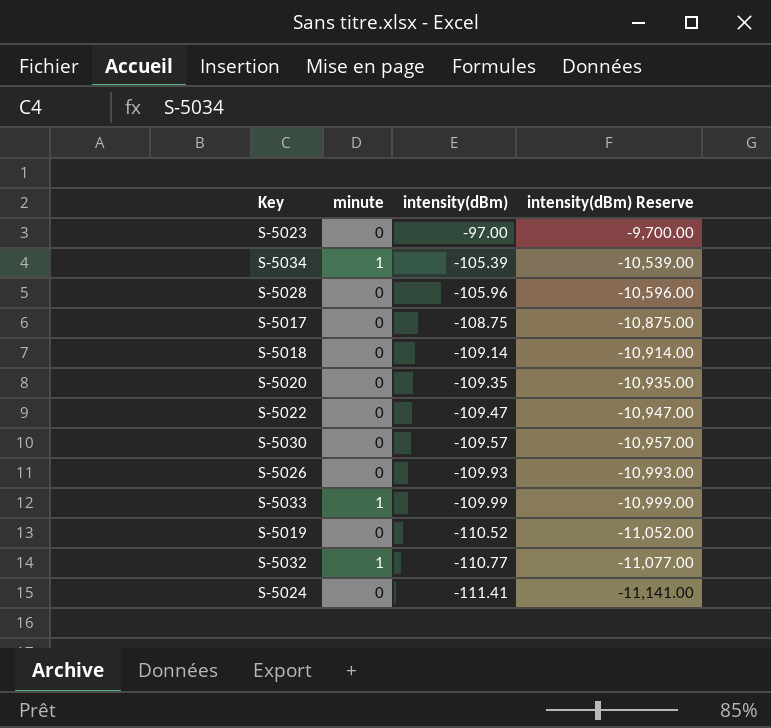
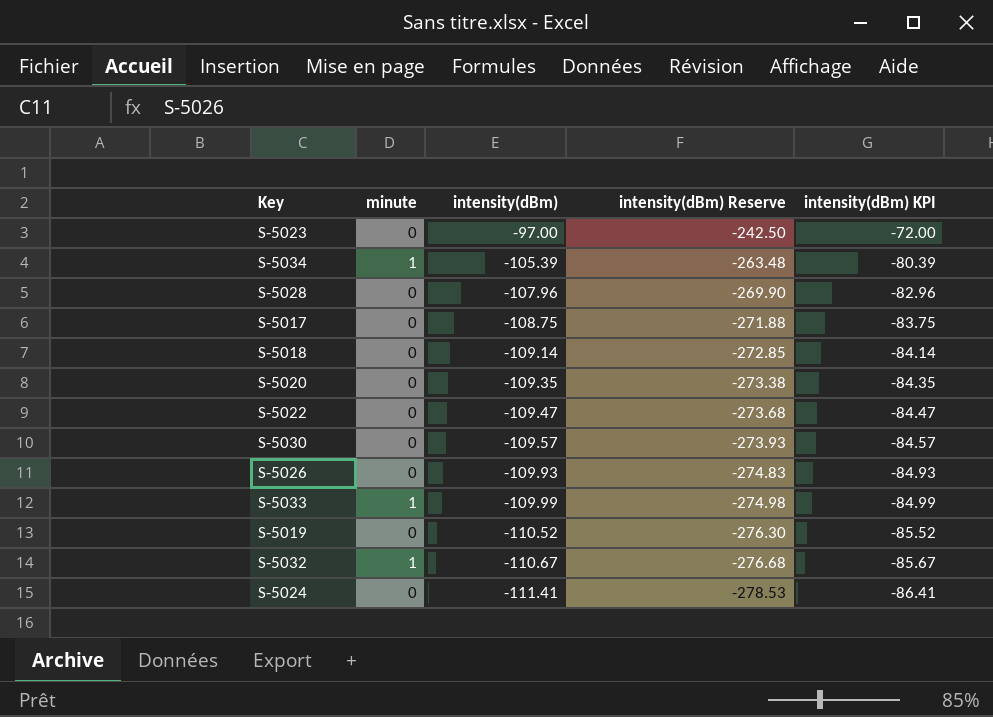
column intensity(dBm) Reserve | formula: [intensity(dBm)] * 100 -> [intensity(dBm)] * 2.5
column intensity(dBm) KPI | formula: none -> [intensity(dBm)] + 25
S-5028 | intensity(dBm): -105.96 -> -107.96
S-5032 | intensity(dBm): -110.77 -> -110.67

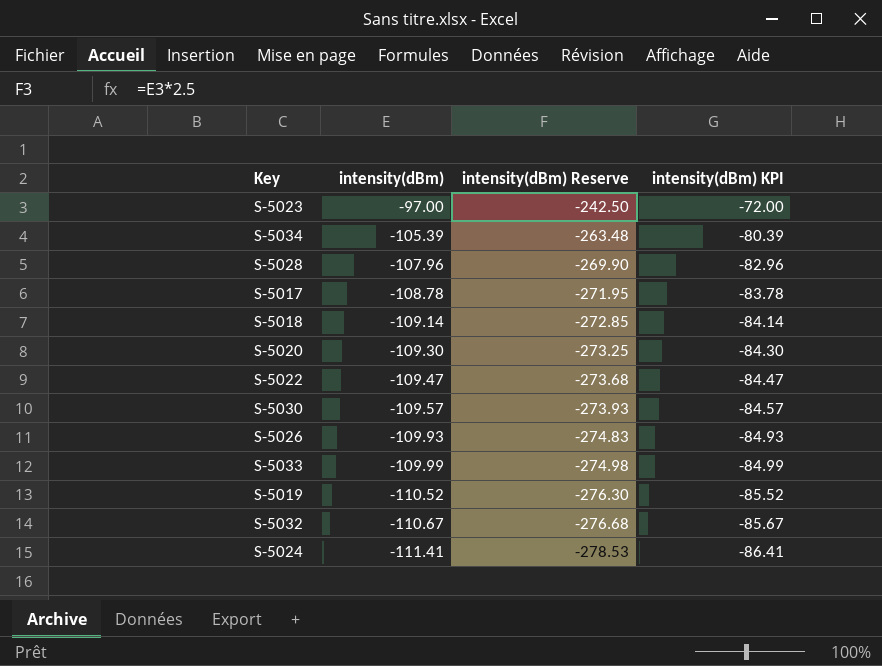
column minute | position: 2 -> none
S-5017 | intensity(dBm): -108.75 -> -108.78
S-5017 | intensity(dBm) Reserve: -271.88 -> -271.95
S-5017 | intensity(dBm) KPI: -83.75 -> -83.78
S-5020 | intensity(dBm): -109.35 -> -109.30
S-5020 | intensity(dBm) Reserve: -273.38 -> -273.25
S-5020 | intensity(dBm) KPI: -84.35 -> -84.30

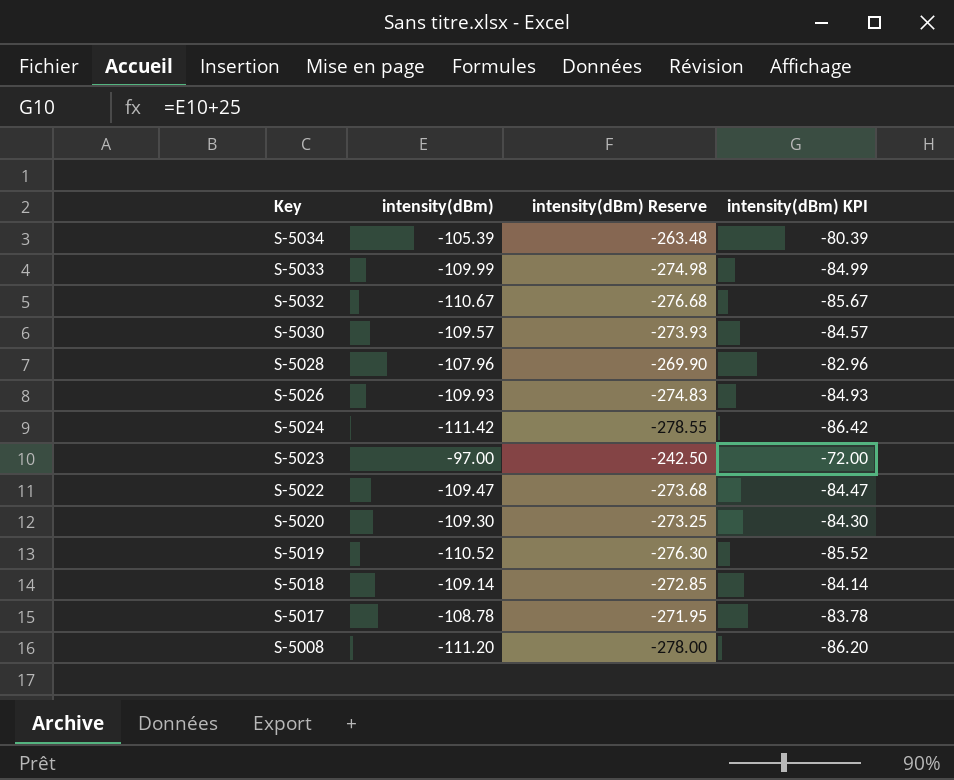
row order: intensity(dBm) descending -> Key descending
S-5024 | intensity(dBm): -111.41 -> -111.42
S-5024 | intensity(dBm) Reserve: -278.53 -> -278.55
S-5024 | intensity(dBm) KPI: -86.41 -> -86.42
row S-5008: none -> -111.20 | -278.00 | -86.20

